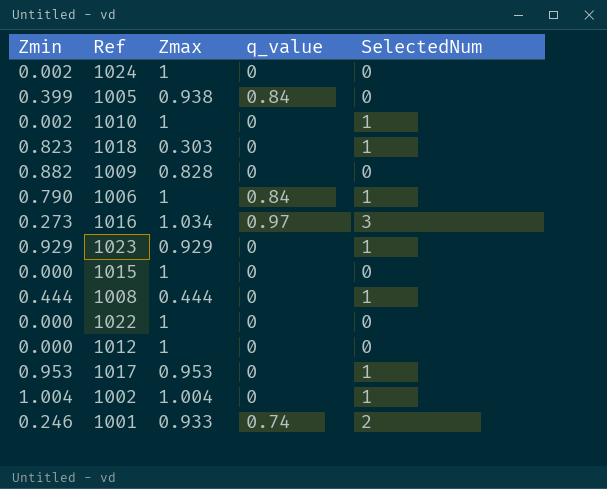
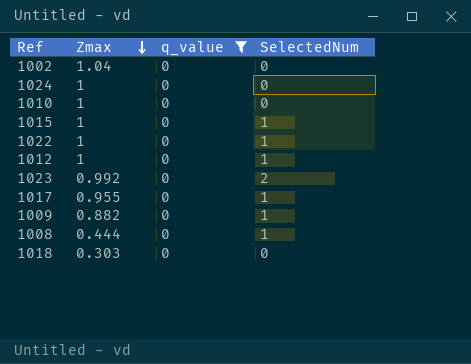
filter: none -> q_value = 0
row order: none -> Zmax descending
column Zmin | position: 1 -> none
1002 | Zmax: 1.004 -> 1.04
1002 | SelectedNum: 1 -> 0
1010 | SelectedNum: 1 -> 0
1015 | SelectedNum: 0 -> 1
1022 | SelectedNum: 0 -> 1
1012 | SelectedNum: 0 -> 1
1023 | Zmax: 0.929 -> 0.992
1023 | SelectedNum: 1 -> 2
1017 | Zmax: 0.953 -> 0.955
1009 | Zmax: 0.828 -> 0.882
1009 | SelectedNum: 0 -> 1
1018 | SelectedNum: 1 -> 0

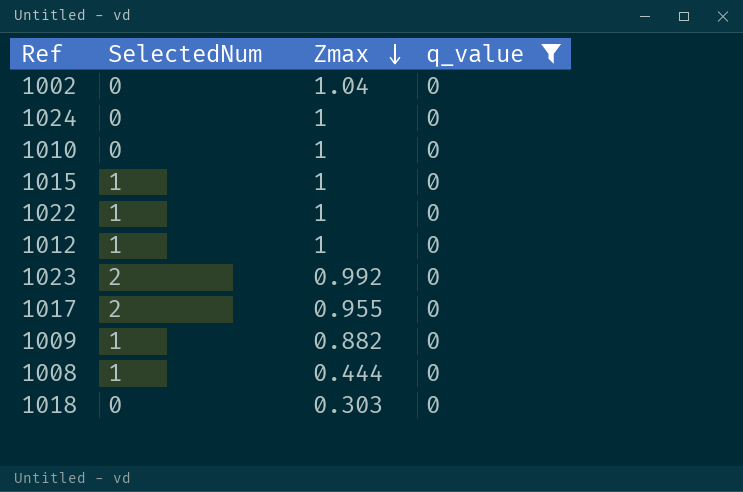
column SelectedNum | position: 4 -> 2
1017 | SelectedNum: 1 -> 2

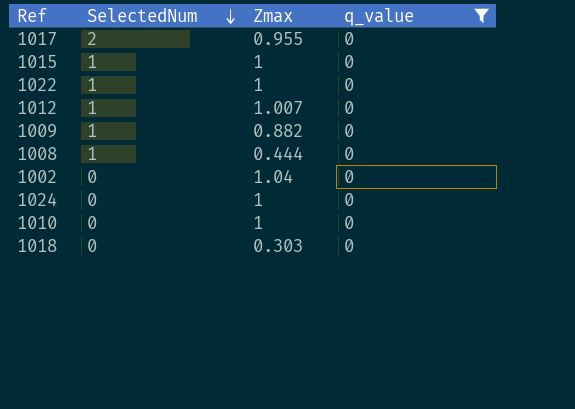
row order: Zmax descending -> SelectedNum descending
row 1023: 2 | 0.992 | 0 -> none
1012 | Zmax: 1 -> 1.007

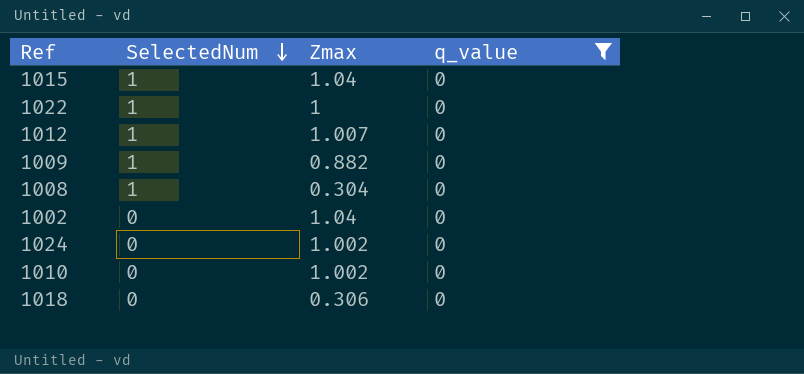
row 1017: 2 | 0.955 | 0 -> none
1015 | Zmax: 1 -> 1.04
1008 | Zmax: 0.444 -> 0.304
1024 | Zmax: 1 -> 1.002
1010 | Zmax: 1 -> 1.002
1018 | Zmax: 0.303 -> 0.306

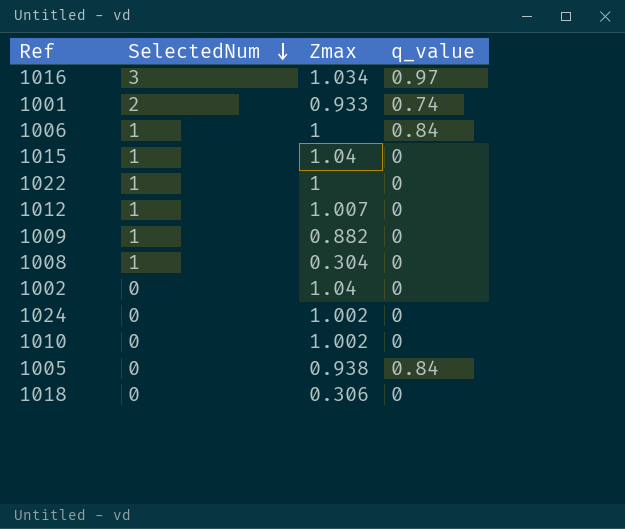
filter: q_value = 0 -> none

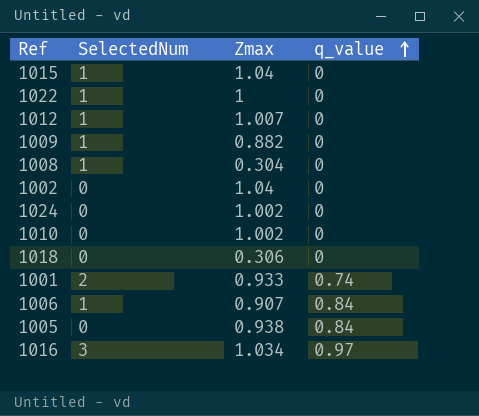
row order: SelectedNum descending -> q_value ascending
1006 | Zmax: 1 -> 0.907

